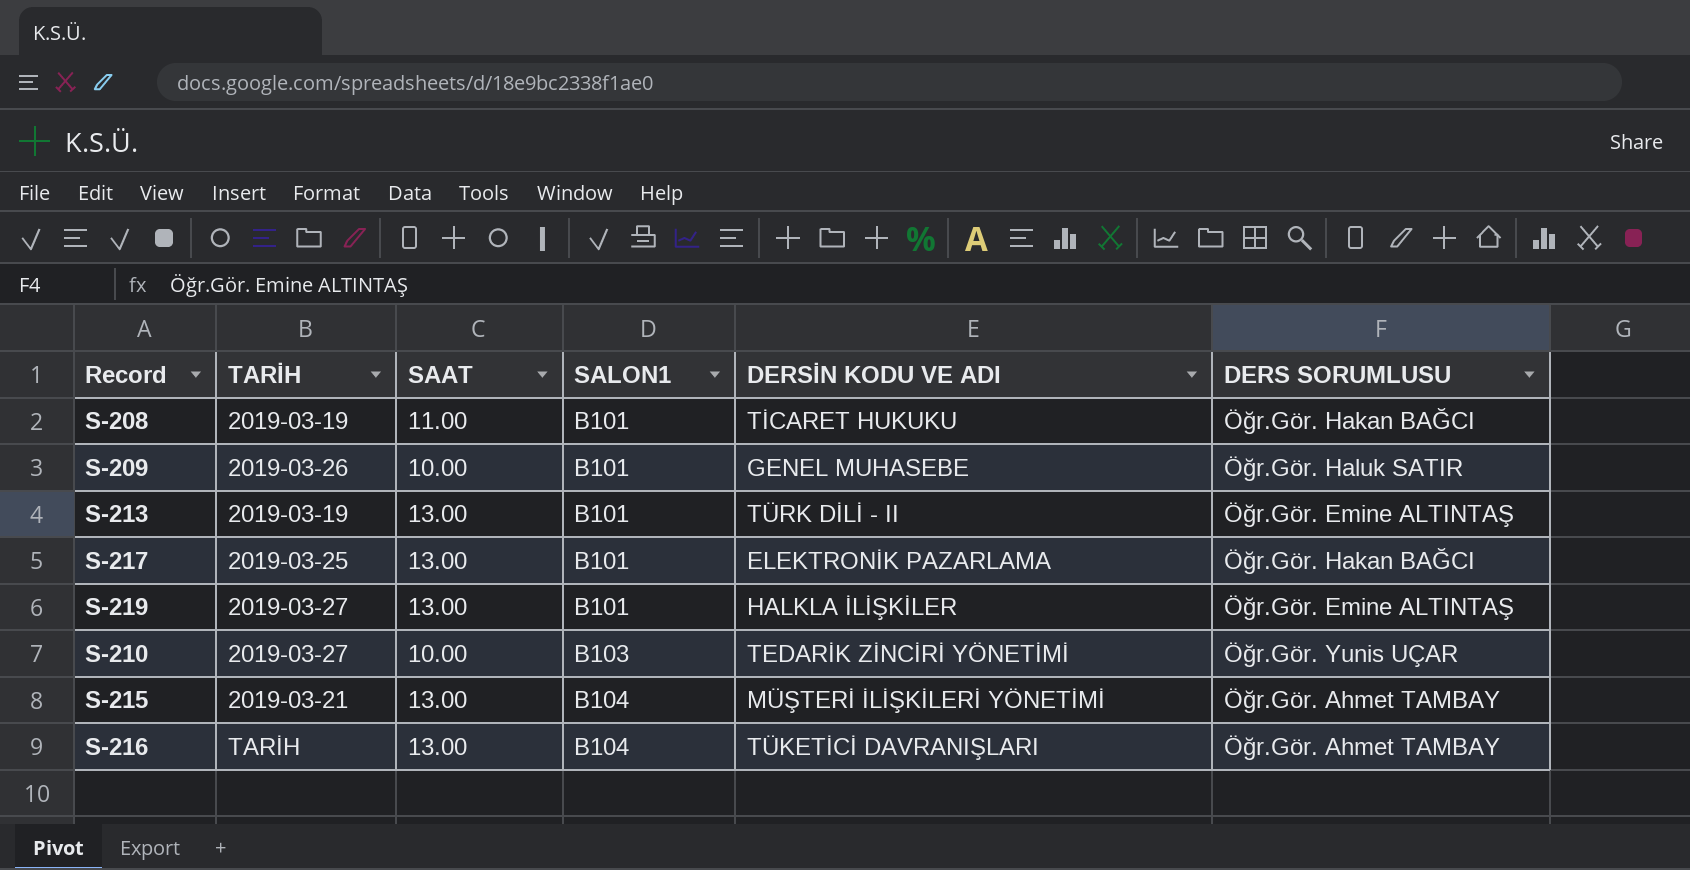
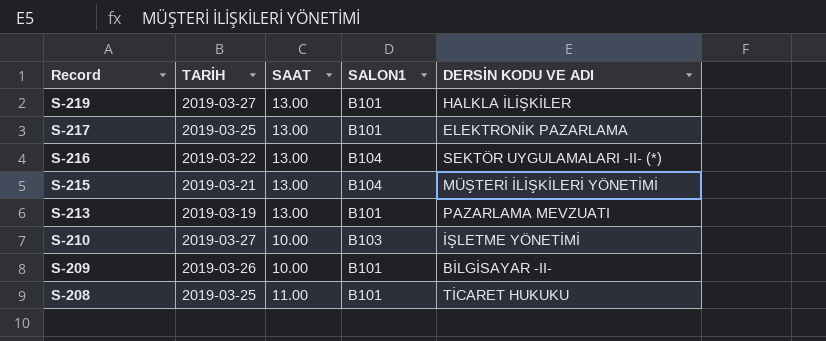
row order: SALON1 ascending -> Record descending
column DERS SORUMLUSU | position: 6 -> none
S-216 | TARİH: TARİH -> 2019-03-22
S-216 | DERSİN KODU VE ADI: TÜKETİCİ DAVRANIŞLARI -> SEKTÖR UYGULAMALARI -II- (*)
S-213 | DERSİN KODU VE ADI: TÜRK DİLİ - II -> PAZARLAMA MEVZUATI
S-210 | DERSİN KODU VE ADI: TEDARİK ZİNCİRİ YÖNETİMİ -> İŞLETME YÖNETİMİ
S-209 | DERSİN KODU VE ADI: GENEL MUHASEBE -> BİLGİSAYAR -II-
S-208 | TARİH: 2019-03-19 -> 2019-03-25

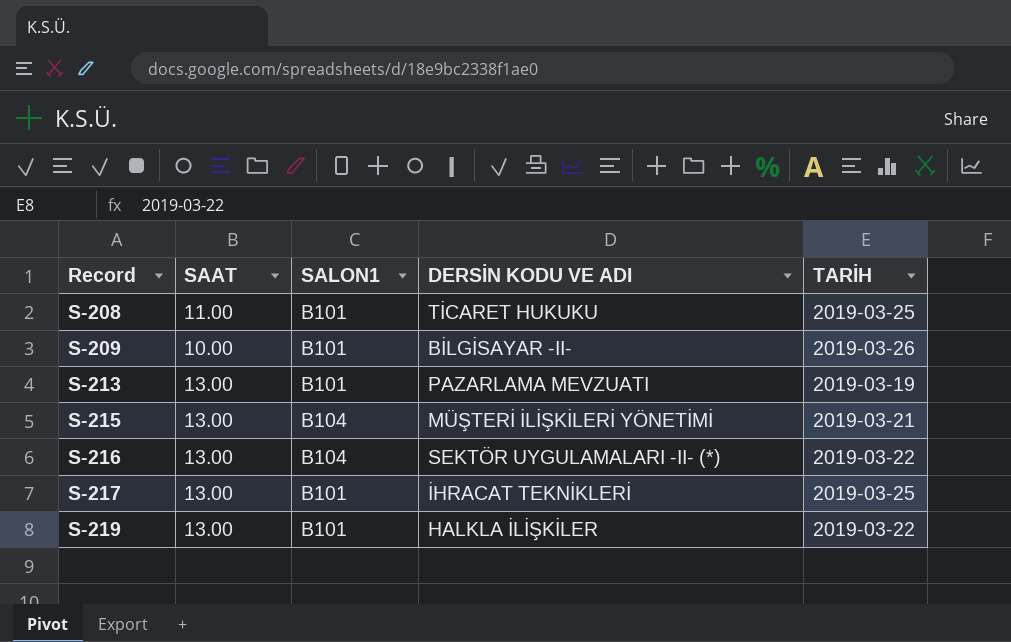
row order: Record descending -> Record ascending
column TARİH | position: 2 -> 5
row S-210: 2019-03-27 | 10.00 | B103 | İŞLETME YÖNETİMİ -> none
S-217 | DERSİN KODU VE ADI: ELEKTRONİK PAZARLAMA -> İHRACAT TEKNİKLERİ
S-219 | TARİH: 2019-03-27 -> 2019-03-22

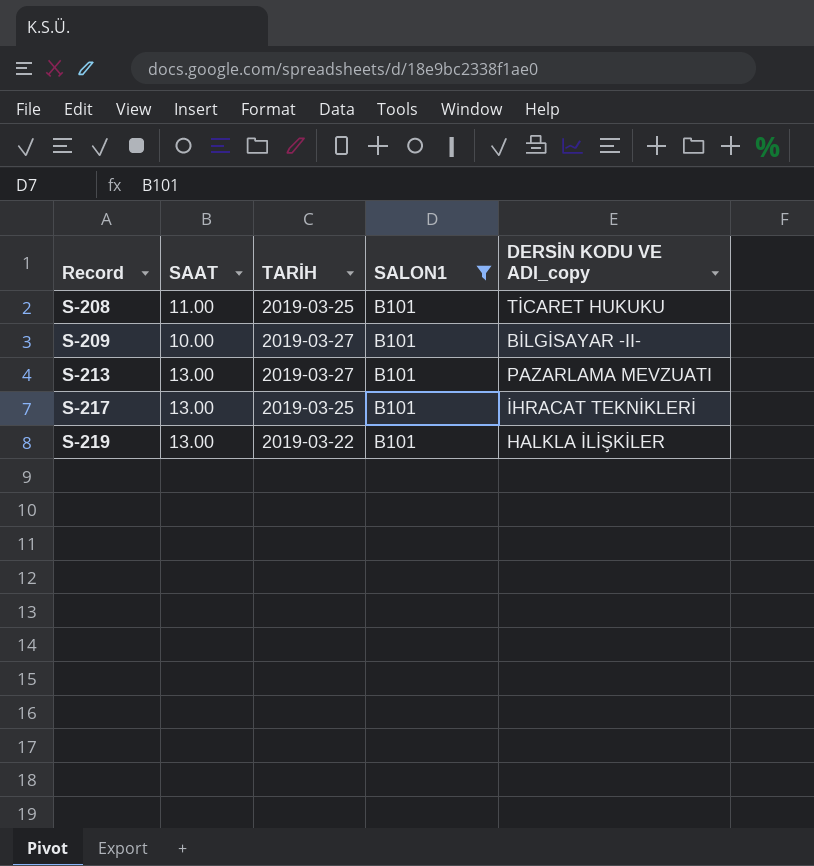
filter: none -> SALON1 = B101
column TARİH | position: 5 -> 3
column name: DERSİN KODU VE ADI -> DERSİN KODU VE ADI_copy
S-209 | TARİH: 2019-03-26 -> 2019-03-27
S-213 | TARİH: 2019-03-19 -> 2019-03-27

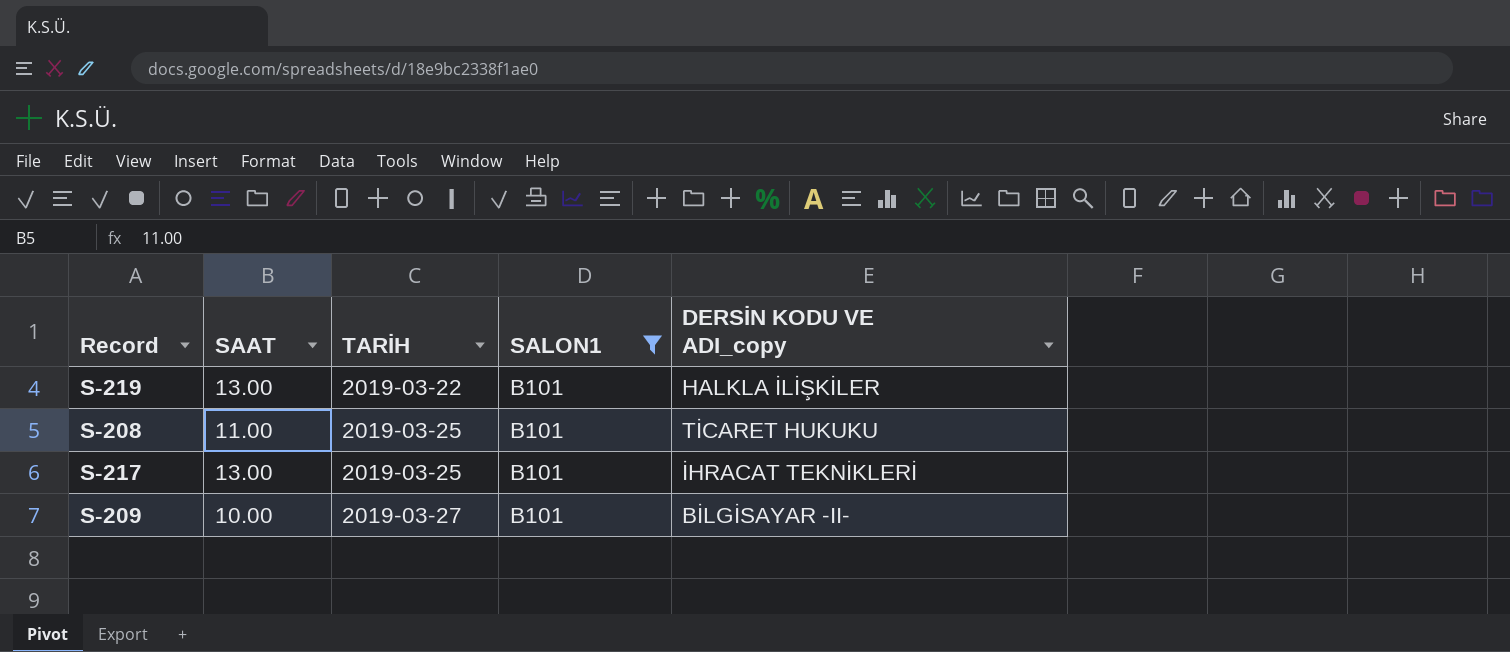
row order: Record ascending -> TARİH ascending
row S-213: 13.00 | 2019-03-27 | B101 | PAZARLAMA MEVZUATI -> none

